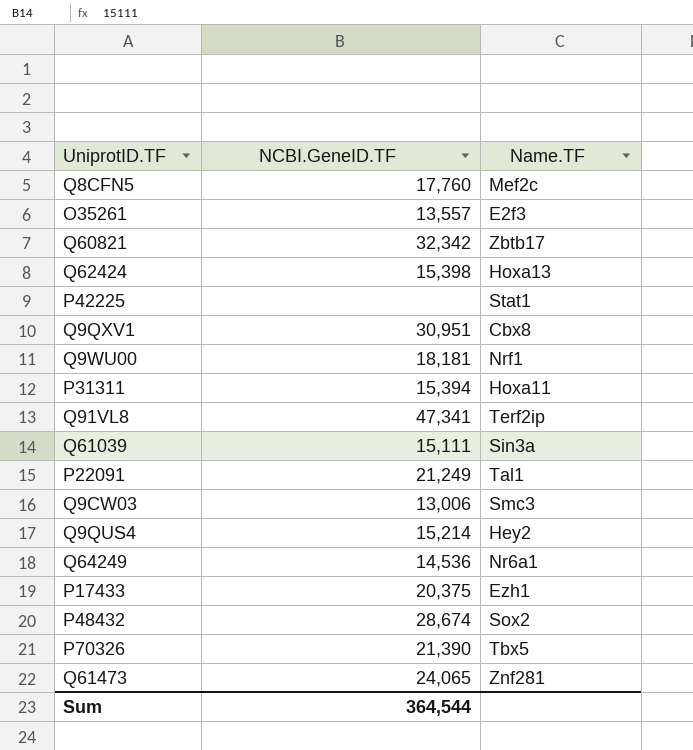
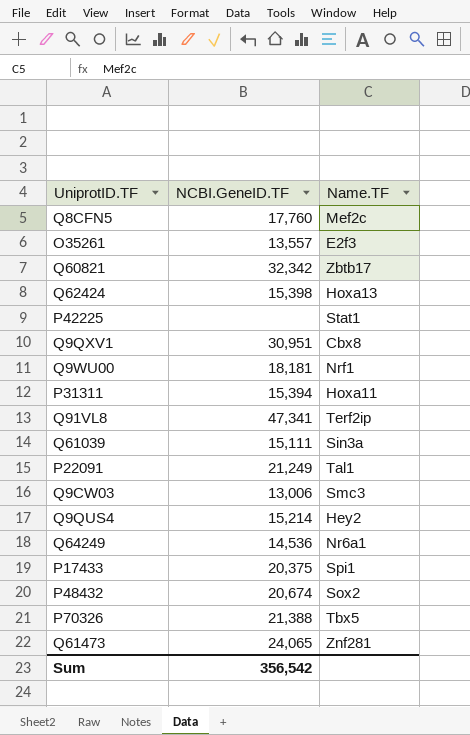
P17433 | Name.TF: Ezh1 -> Spi1
P48432 | NCBI.GeneID.TF: 28,674 -> 20,674
P70326 | NCBI.GeneID.TF: 21,390 -> 21,388
Sum | NCBI.GeneID.TF: 364,544 -> 356,542

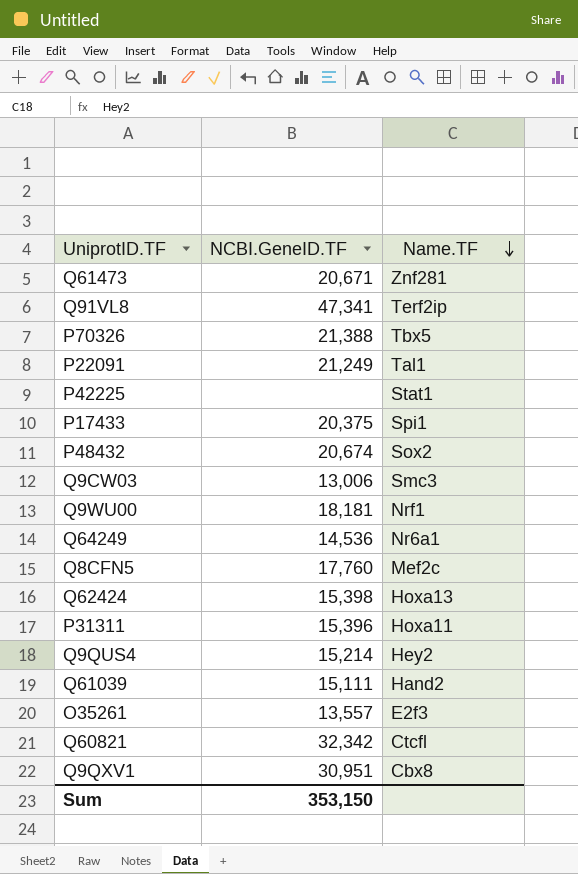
row order: none -> Name.TF descending
Q61473 | NCBI.GeneID.TF: 24,065 -> 20,671
P31311 | NCBI.GeneID.TF: 15,394 -> 15,396
Q61039 | Name.TF: Sin3a -> Hand2
Q60821 | Name.TF: Zbtb17 -> Ctcfl
Sum | NCBI.GeneID.TF: 356,542 -> 353,150

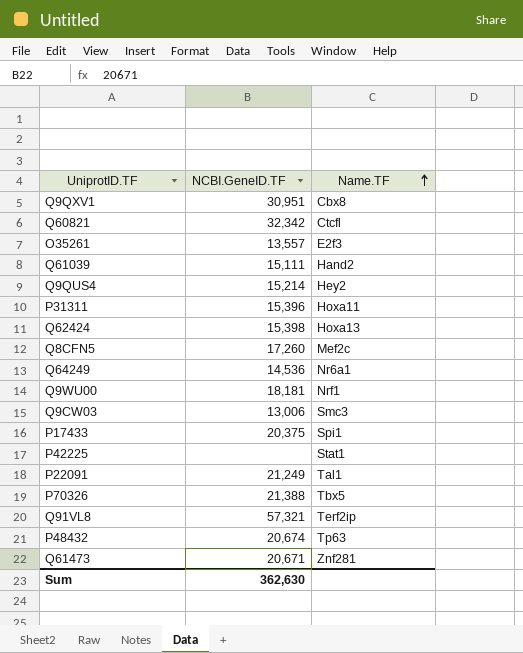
row order: Name.TF descending -> Name.TF ascending
Q8CFN5 | NCBI.GeneID.TF: 17,760 -> 17,260
Q91VL8 | NCBI.GeneID.TF: 47,341 -> 57,321
P48432 | Name.TF: Sox2 -> Tp63
Sum | NCBI.GeneID.TF: 353,150 -> 362,630

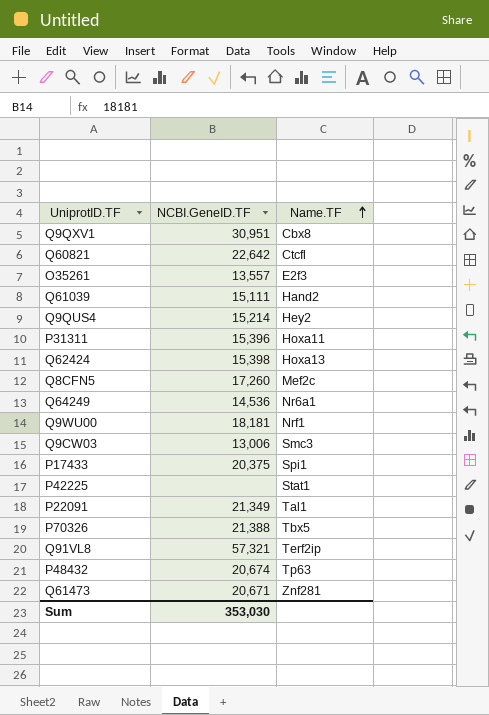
Q60821 | NCBI.GeneID.TF: 32,342 -> 22,642
P22091 | NCBI.GeneID.TF: 21,249 -> 21,349
Sum | NCBI.GeneID.TF: 362,630 -> 353,030

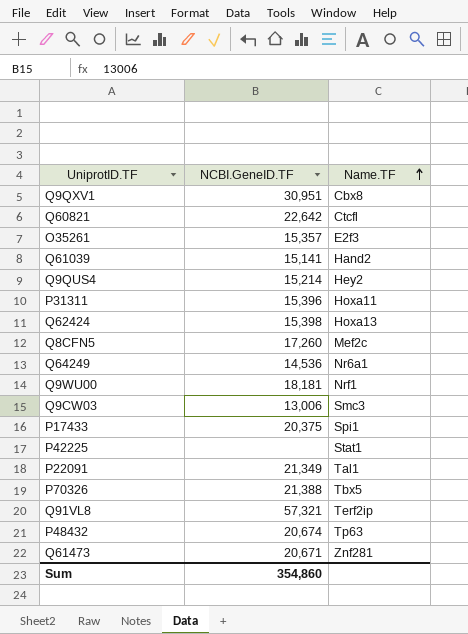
O35261 | NCBI.GeneID.TF: 13,557 -> 15,357
Q61039 | NCBI.GeneID.TF: 15,111 -> 15,141
Sum | NCBI.GeneID.TF: 353,030 -> 354,860

